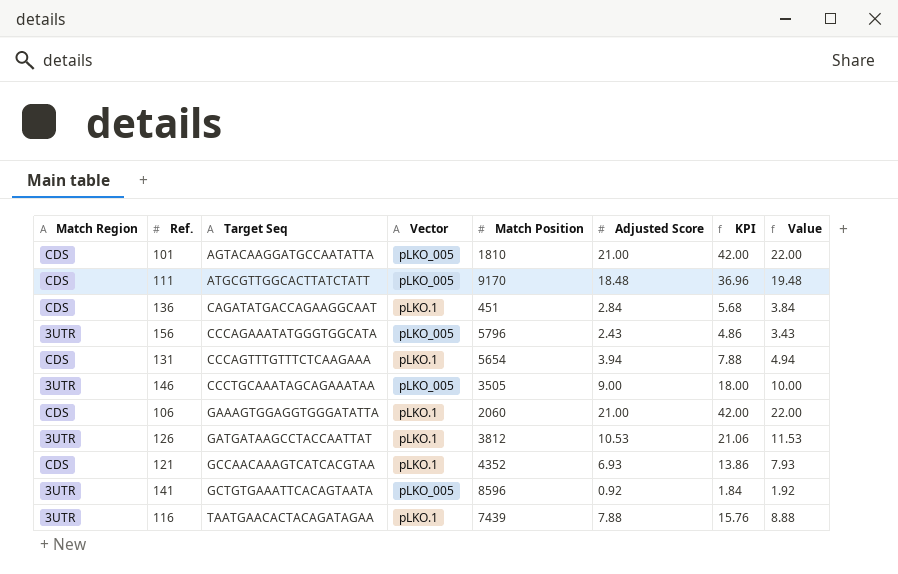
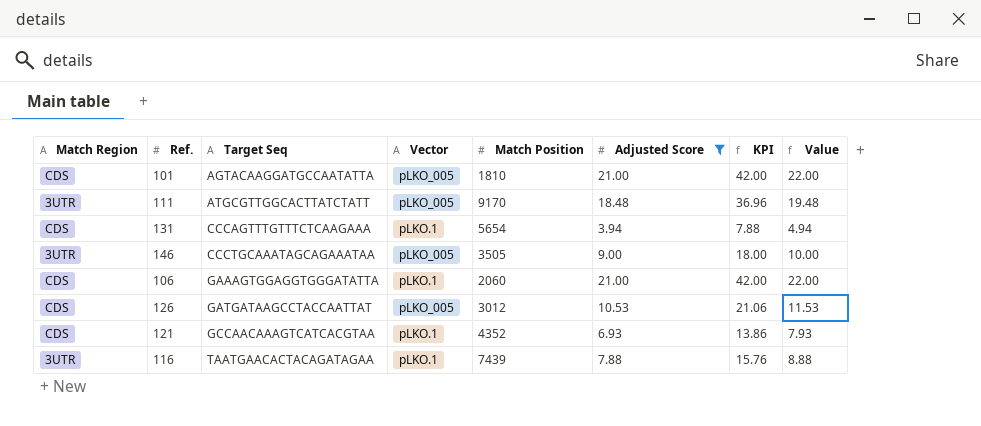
filter: none -> Adjusted Score >= 3.94
111 | Match Region: CDS -> 3UTR
126 | Match Region: 3UTR -> CDS
126 | Vector: pLKO.1 -> pLKO_005
126 | Match Position: 3812 -> 3012

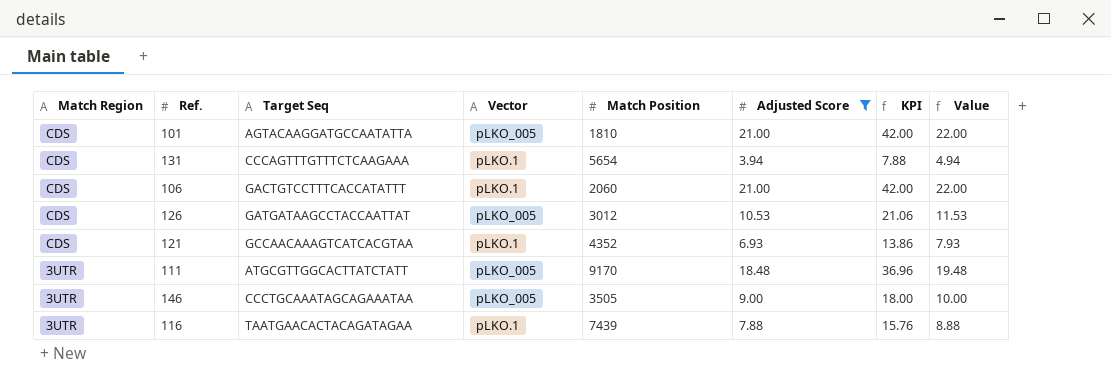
row order: Target Seq ascending -> Match Region descending
106 | Target Seq: GAAAGTGGAGGTGGGATATTA -> GACTGTCCTTTCACCATATTT

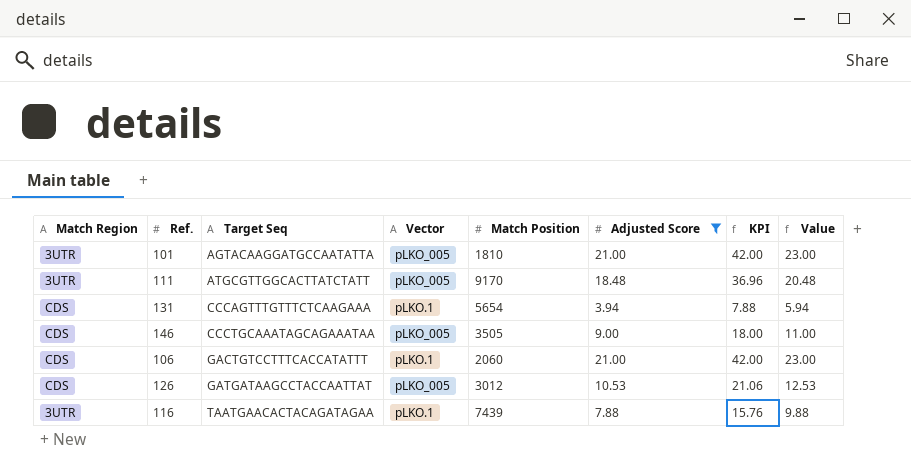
row order: Match Region descending -> Target Seq ascending
column Value | formula: [Adjusted Score] + 1 -> [Adjusted Score] + 2
row 121: CDS | GCCAACAAAGTCATCACGTAA | pLKO.1 | 4352 | 6.93 | 13.86 | 7.93 -> none
101 | Match Region: CDS -> 3UTR
146 | Match Region: 3UTR -> CDS

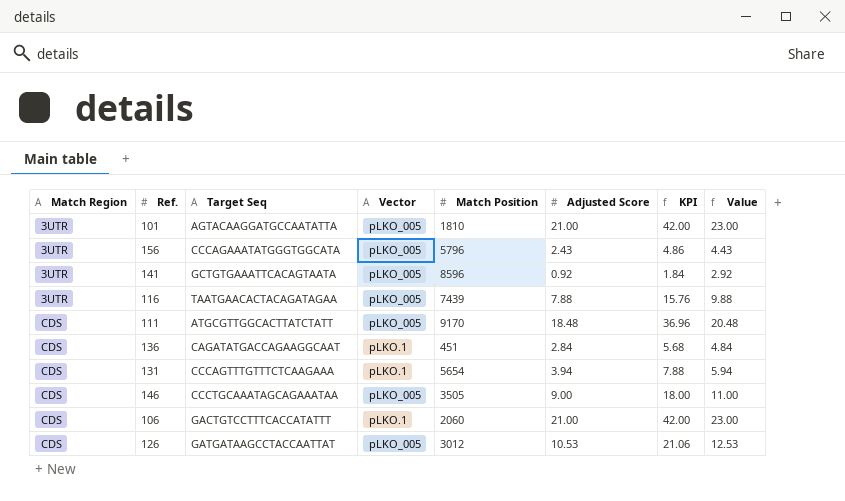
filter: Adjusted Score >= 3.94 -> none
row order: Target Seq ascending -> Match Region ascending
116 | Vector: pLKO.1 -> pLKO_005
111 | Match Region: 3UTR -> CDS

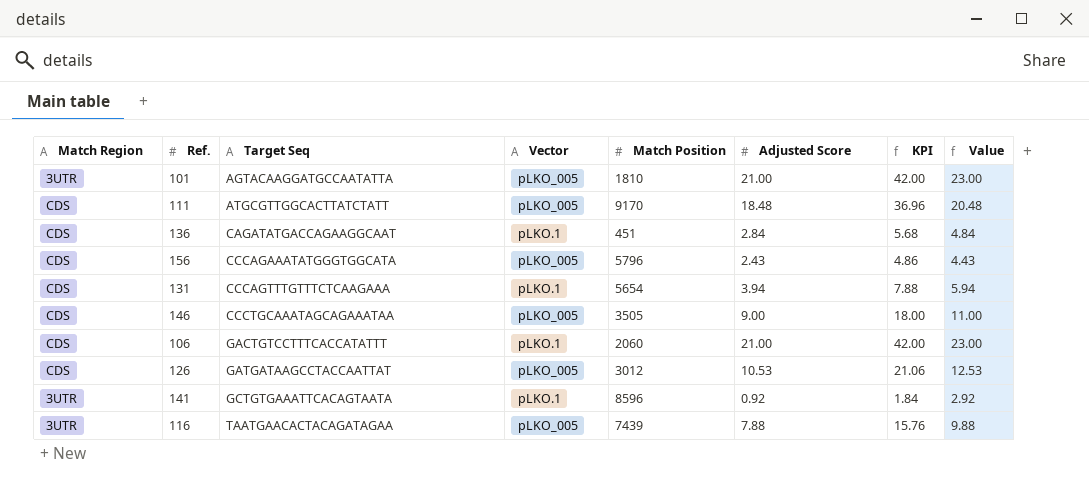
row order: Match Region ascending -> Target Seq ascending
156 | Match Region: 3UTR -> CDS
141 | Vector: pLKO_005 -> pLKO.1

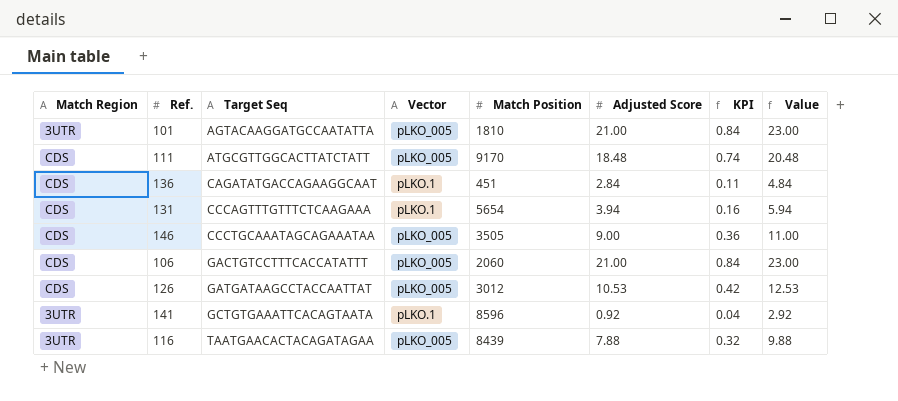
column KPI | formula: [Adjusted Score] * 2 -> [Adjusted Score] * 0.04
row 156: CDS | CCCAGAAATATGGGTGGCATA | pLKO_005 | 5796 | 2.43 | 4.86 | 4.43 -> none
106 | Vector: pLKO.1 -> pLKO_005
116 | Match Position: 7439 -> 8439

